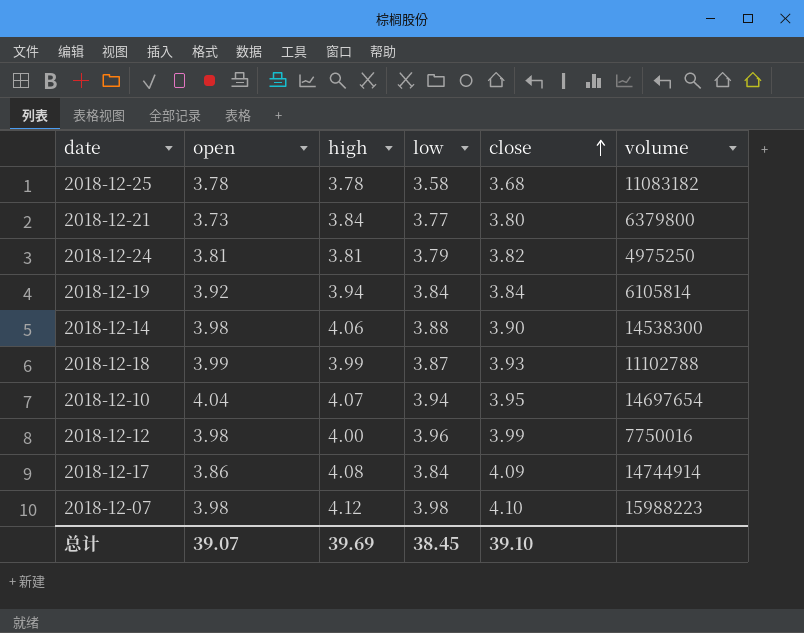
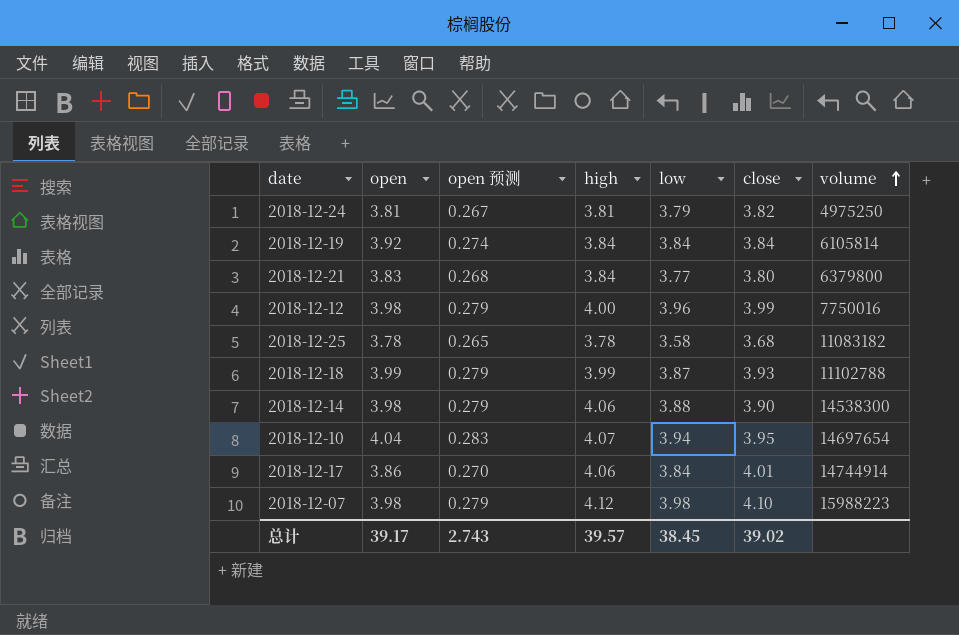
row order: close ascending -> volume ascending
column open 预测 | formula: none -> [open] * 0.07
2018-12-19 | high: 3.94 -> 3.84
2018-12-21 | open: 3.73 -> 3.83
2018-12-17 | high: 4.08 -> 4.06
2018-12-17 | close: 4.09 -> 4.01
总计 | open: 39.07 -> 39.17
总计 | high: 39.69 -> 39.57
总计 | close: 39.10 -> 39.02

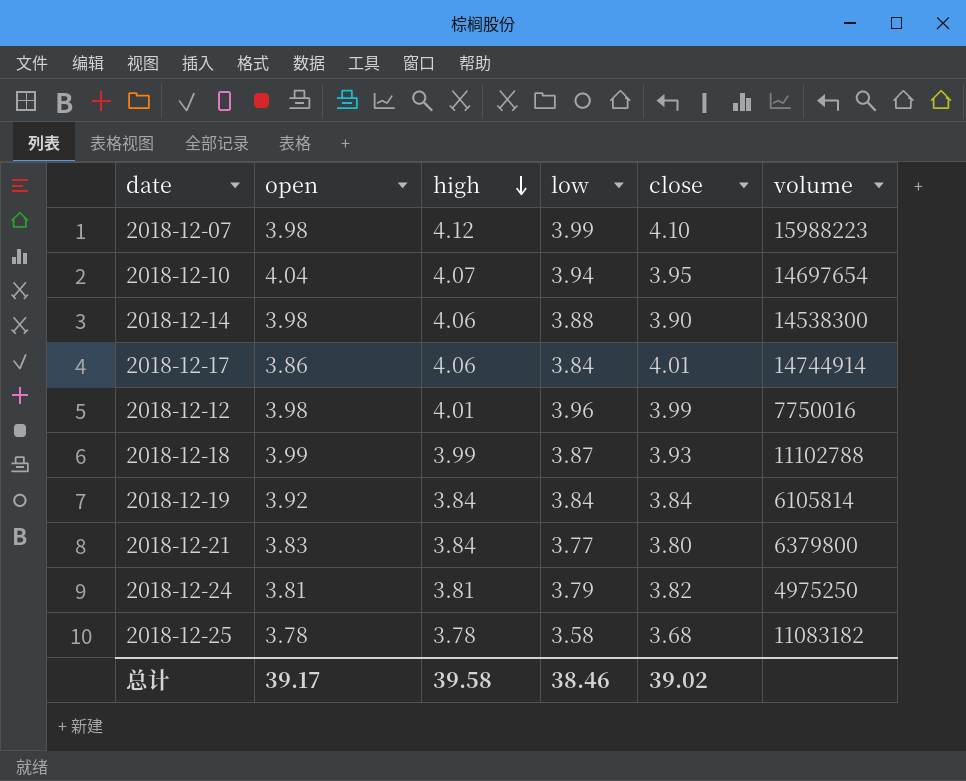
row order: volume ascending -> high descending
column open 预测 | formula: [open] * 0.07 -> none
2018-12-07 | low: 3.98 -> 3.99
2018-12-12 | high: 4.00 -> 4.01
总计 | high: 39.57 -> 39.58
总计 | low: 38.45 -> 38.46

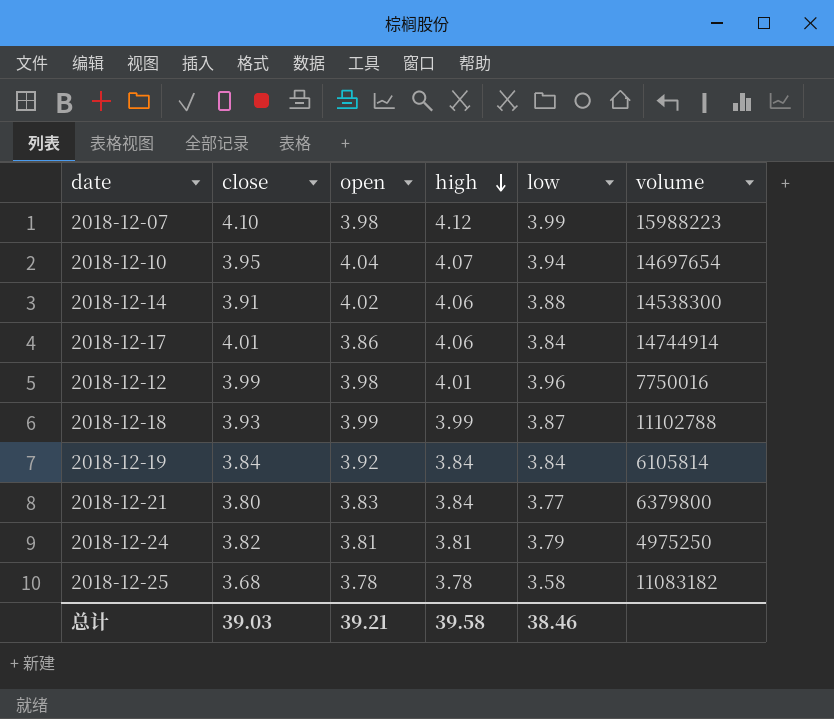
column close | position: 5 -> 2
2018-12-14 | close: 3.90 -> 3.91
2018-12-14 | open: 3.98 -> 4.02
总计 | close: 39.02 -> 39.03
总计 | open: 39.17 -> 39.21

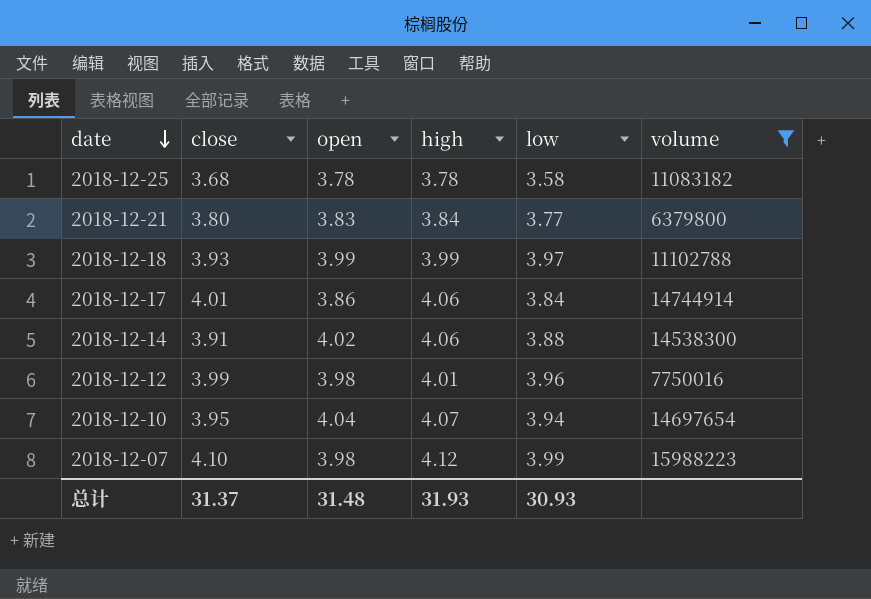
filter: none -> volume >= 6379800
row order: high descending -> date descending
2018-12-18 | low: 3.87 -> 3.97
总计 | close: 39.03 -> 31.37
总计 | open: 39.21 -> 31.48
总计 | high: 39.58 -> 31.93
总计 | low: 38.46 -> 30.93

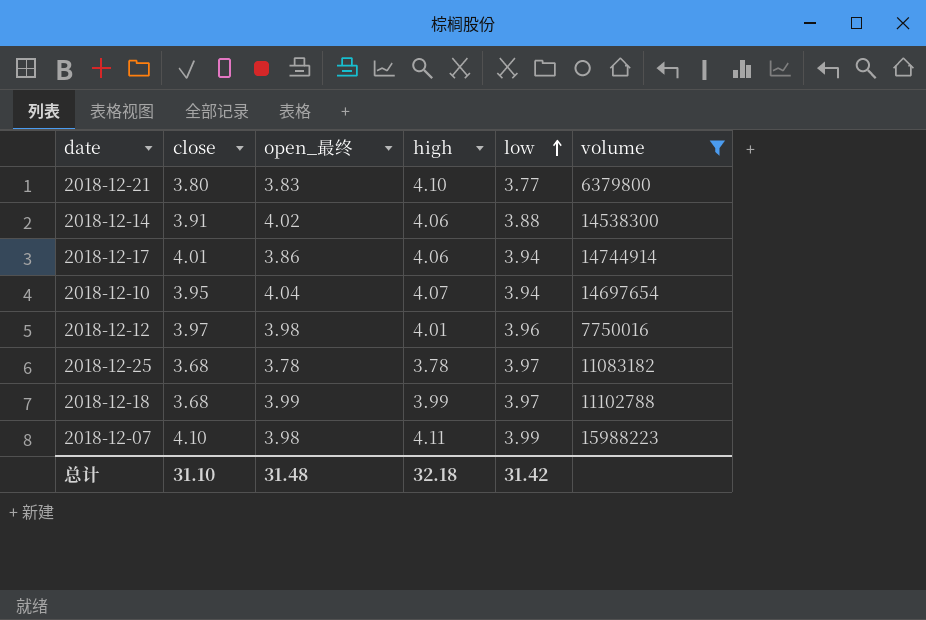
row order: date descending -> low ascending
column name: open -> open_最终
2018-12-21 | high: 3.84 -> 4.10
2018-12-17 | low: 3.84 -> 3.94
2018-12-12 | close: 3.99 -> 3.97
2018-12-25 | low: 3.58 -> 3.97
2018-12-18 | close: 3.93 -> 3.68
2018-12-07 | high: 4.12 -> 4.11
总计 | close: 31.37 -> 31.10
总计 | high: 31.93 -> 32.18
总计 | low: 30.93 -> 31.42

